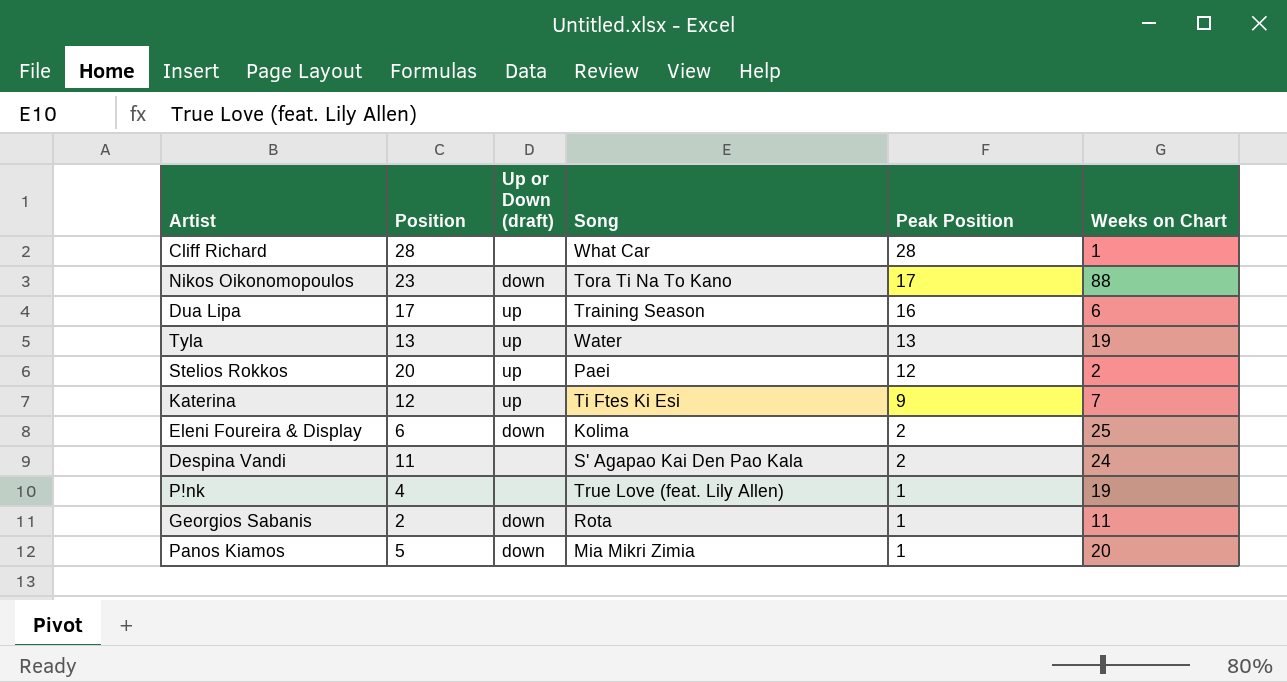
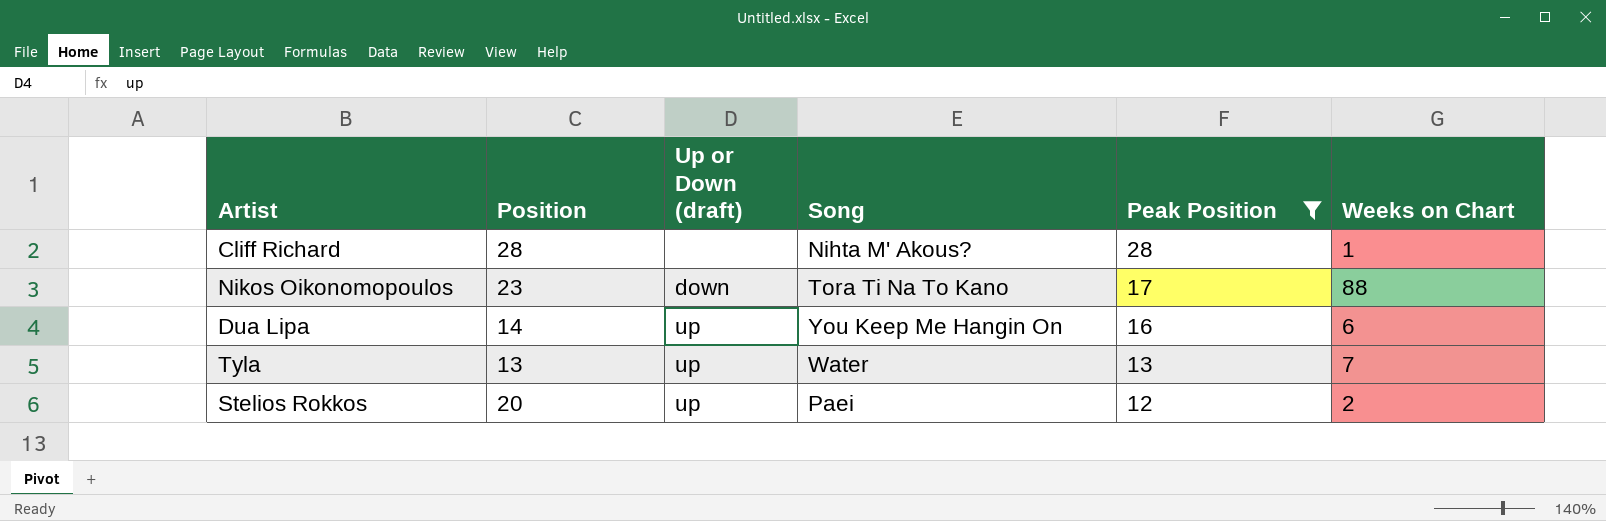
filter: none -> Peak Position >= 12
Cliff Richard | Song: What Car -> Nihta M' Akous?
Dua Lipa | Position: 17 -> 14
Dua Lipa | Song: Training Season -> You Keep Me Hangin On
Tyla | Weeks on Chart: 19 -> 7

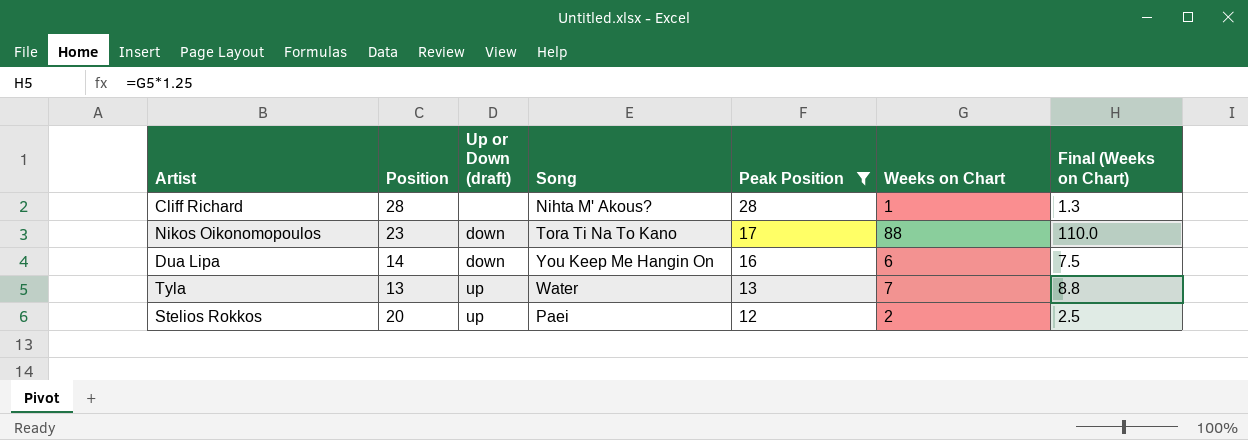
column Final (Weeks on Chart) | formula: none -> [Weeks on Chart] * 1.25
Dua Lipa | Up or Down (draft): up -> down

